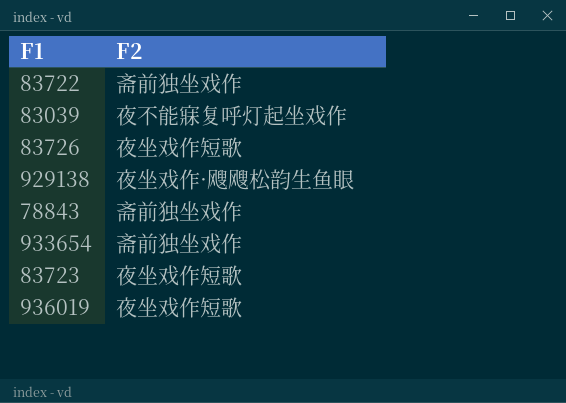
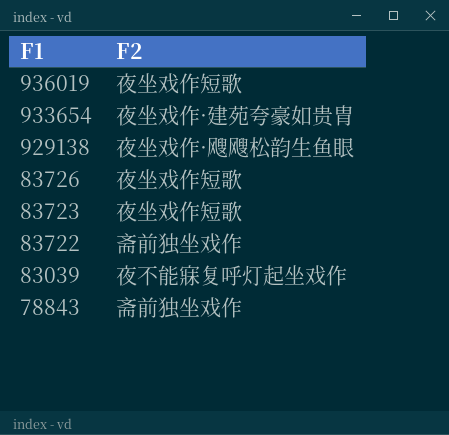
row order: none -> F1 descending
933654 | F2: 斋前独坐戏作 -> 夜坐戏作·建苑夸豪如贵胄

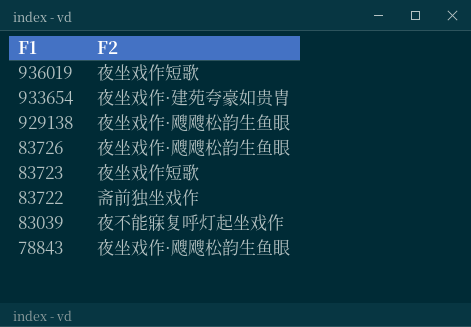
83726 | F2: 夜坐戏作短歌 -> 夜坐戏作·飕飕松韵生鱼眼
78843 | F2: 斋前独坐戏作 -> 夜坐戏作·飕飕松韵生鱼眼

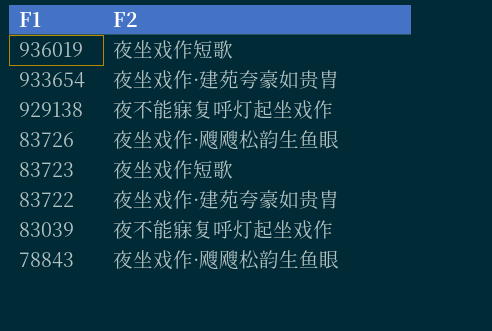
929138 | F2: 夜坐戏作·飕飕松韵生鱼眼 -> 夜不能寐复呼灯起坐戏作
83722 | F2: 斋前独坐戏作 -> 夜坐戏作·建苑夸豪如贵胄

